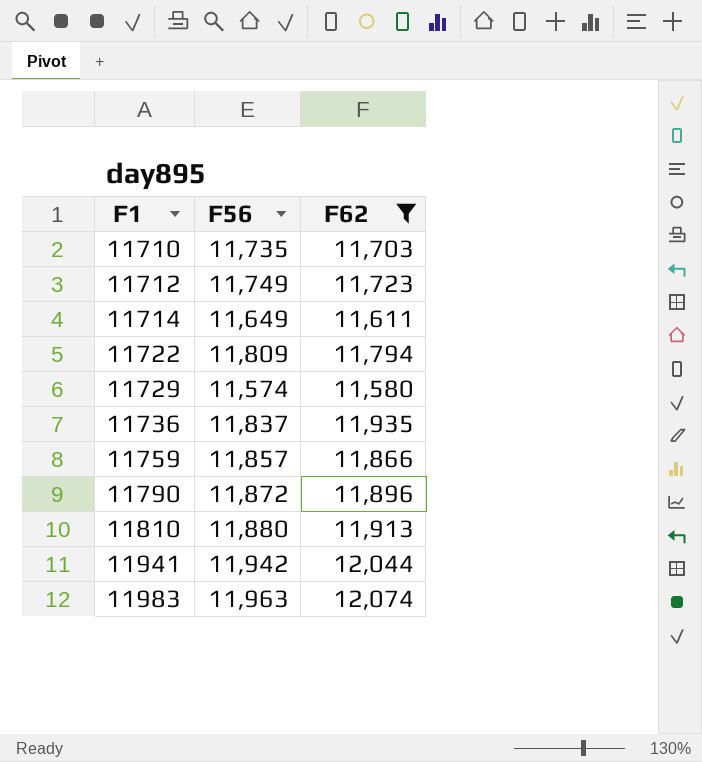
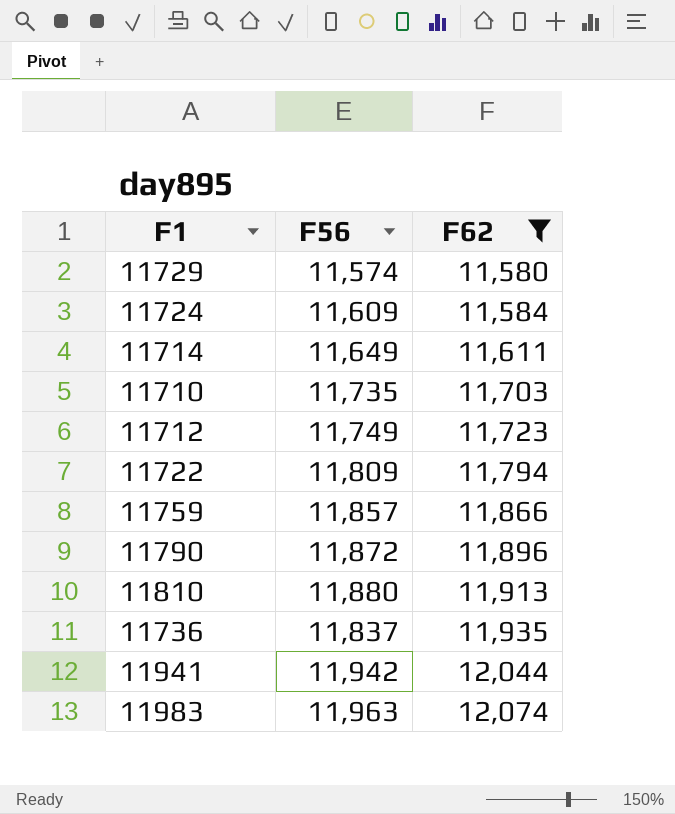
row order: F1 ascending -> F62 ascending
row 11724: none -> 11,609 | 11,584

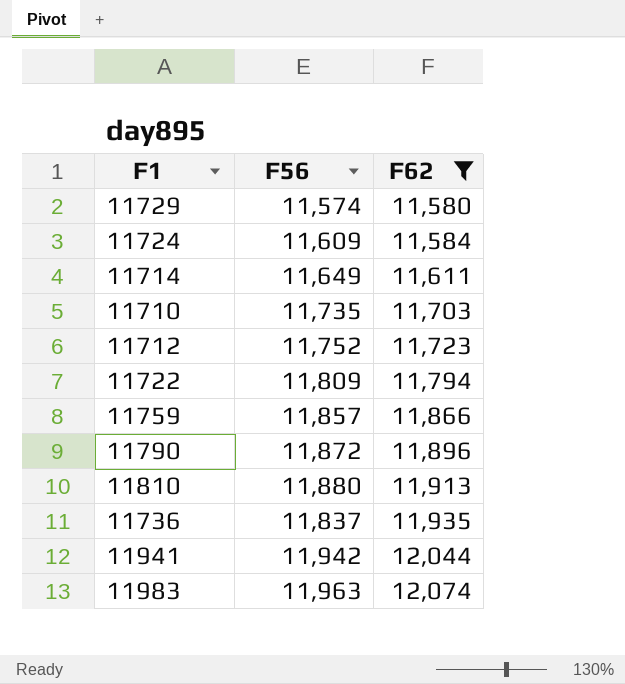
11712 | F56: 11,749 -> 11,752

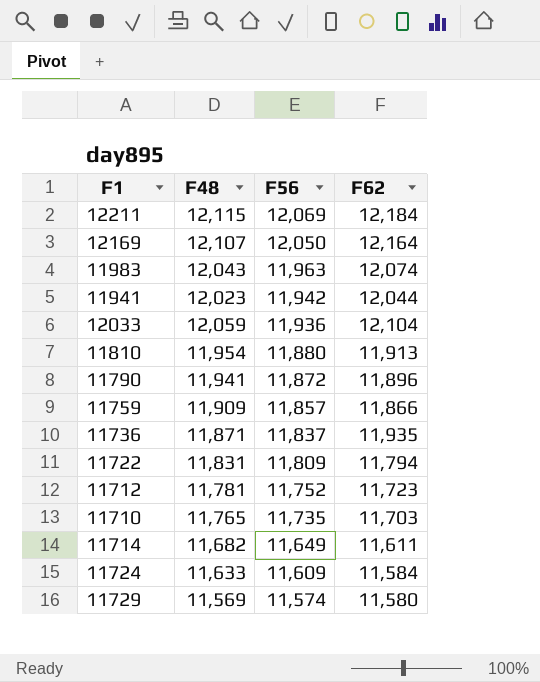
filter: F62 <= 12,074 -> none
row order: F62 ascending -> F56 descending
column F48 | position: none -> 2

